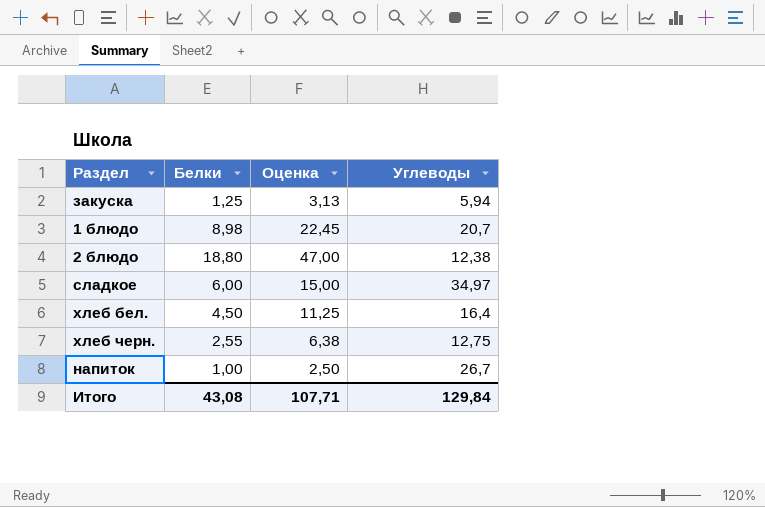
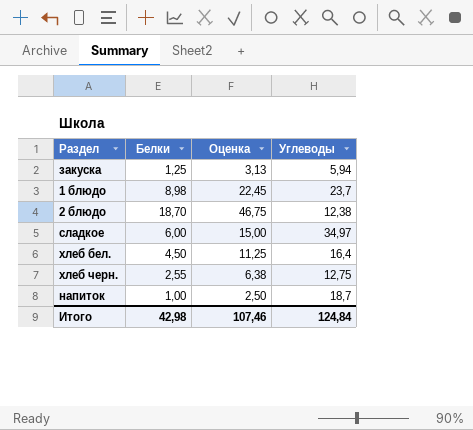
1 блюдо | Углеводы: 20,7 -> 23,7
2 блюдо | Белки: 18,80 -> 18,70
2 блюдо | Оценка: 47,00 -> 46,75
напиток | Углеводы: 26,7 -> 18,7
Итого | Белки: 43,08 -> 42,98
Итого | Оценка: 107,71 -> 107,46
Итого | Углеводы: 129,84 -> 124,84

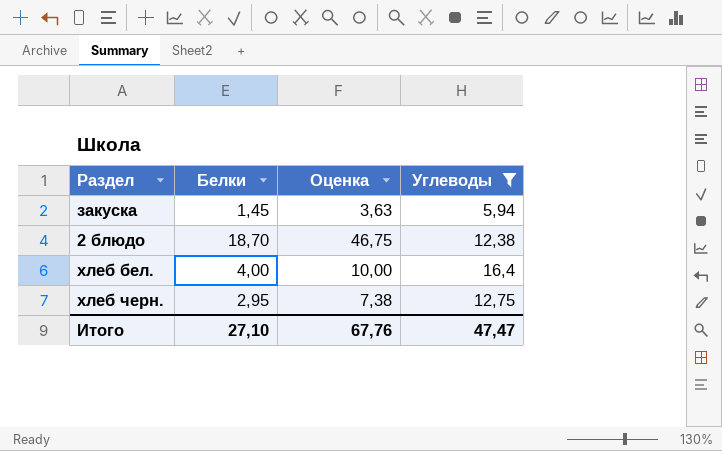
filter: none -> Углеводы <= 16,4
закуска | Белки: 1,25 -> 1,45
закуска | Оценка: 3,13 -> 3,63
хлеб бел. | Белки: 4,50 -> 4,00
хлеб бел. | Оценка: 11,25 -> 10,00
хлеб черн. | Белки: 2,55 -> 2,95
хлеб черн. | Оценка: 6,38 -> 7,38
Итого | Белки: 42,98 -> 27,10
Итого | Оценка: 107,46 -> 67,76
Итого | Углеводы: 124,84 -> 47,47

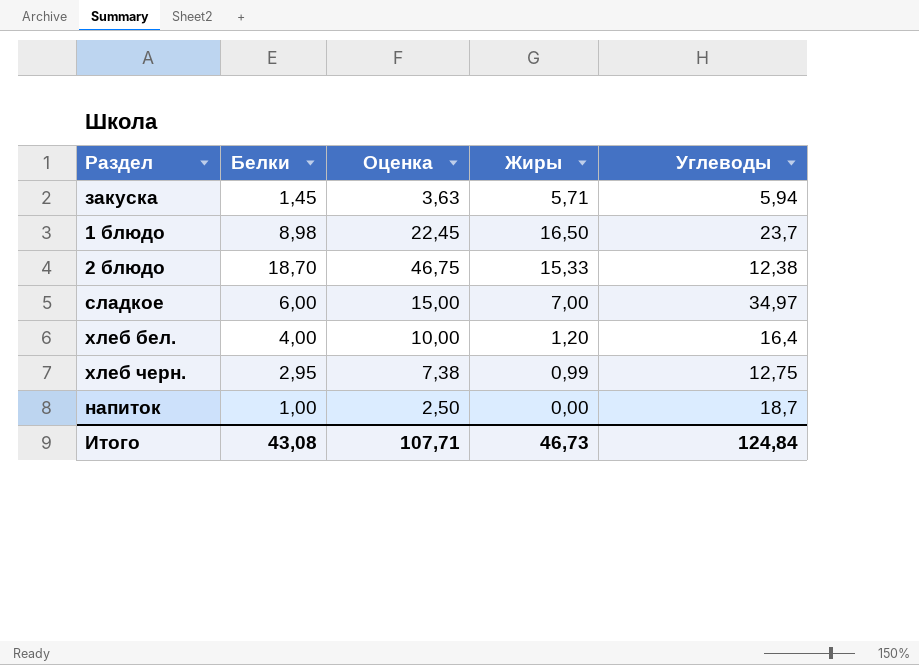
filter: Углеводы <= 16,4 -> none
column Жиры | position: none -> 4
Итого | Белки: 27,10 -> 43,08
Итого | Оценка: 67,76 -> 107,71
Итого | Углеводы: 47,47 -> 124,84

